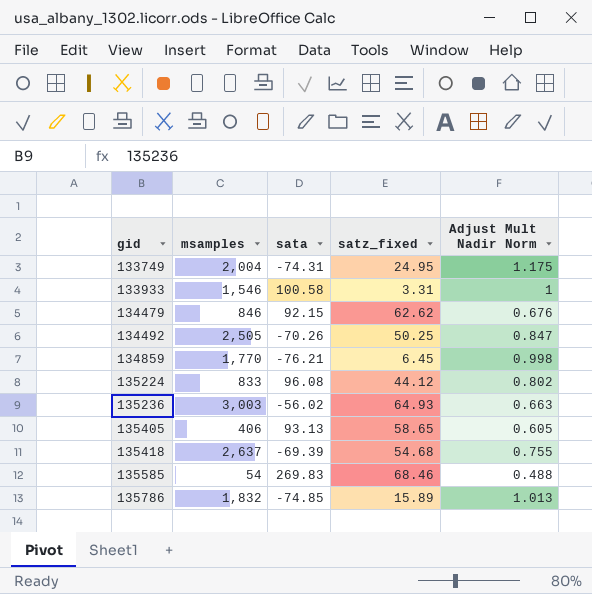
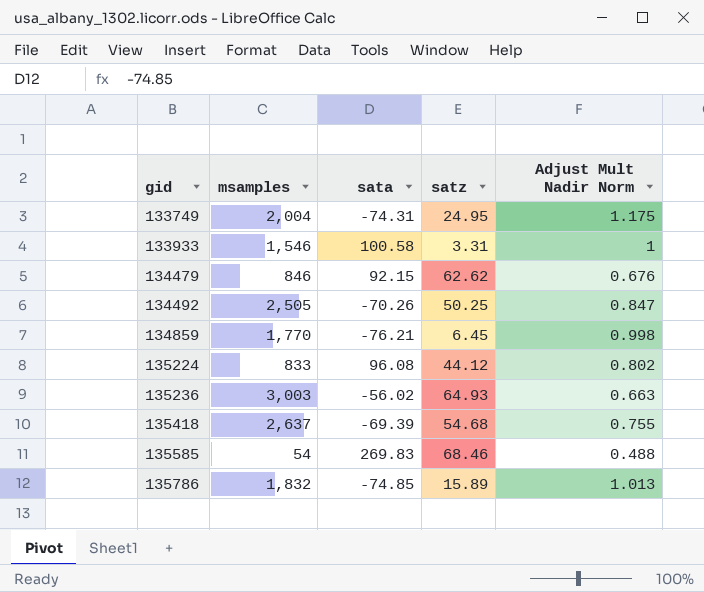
column name: satz_fixed -> satz
row 135405: 406 | 93.13 | 58.65 | 0.605 -> none

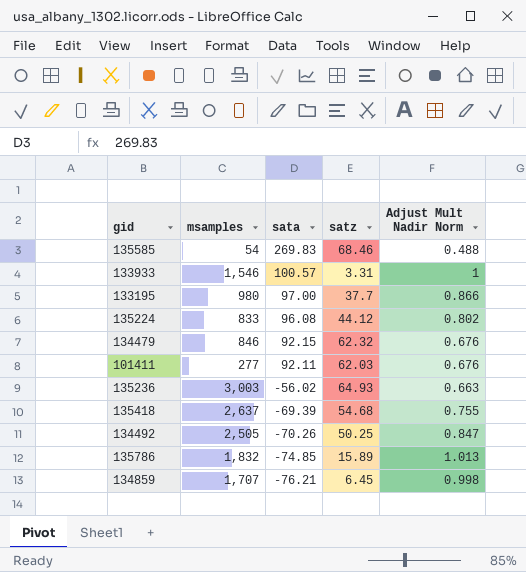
row order: gid ascending -> sata descending
row 133749: 2,004 | -74.31 | 24.95 | 1.175 -> none
133933 | sata: 100.58 -> 100.57
row 133195: none -> 980 | 97.00 | 37.7 | 0.866
134479 | satz: 62.62 -> 62.32
row 101411: none -> 277 | 92.11 | 62.03 | 0.676
134859 | msamples: 1,770 -> 1,707

